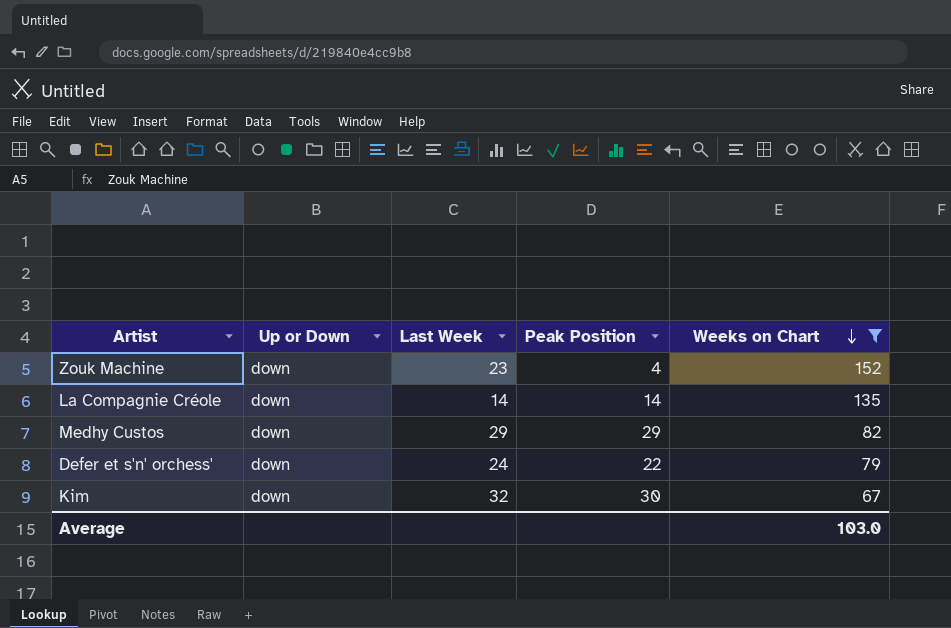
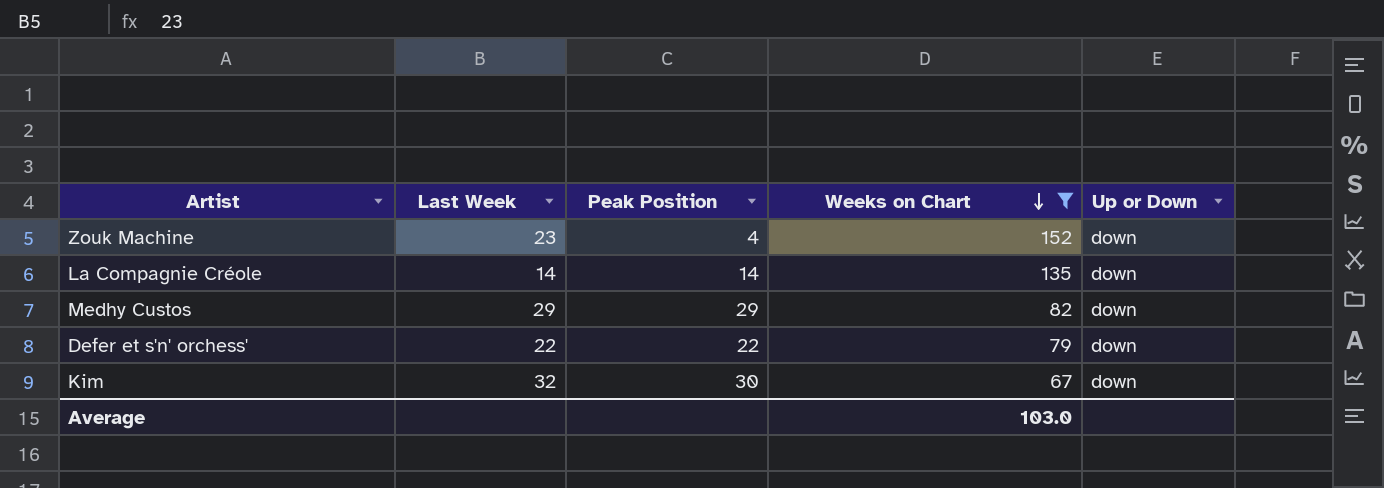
column Up or Down | position: 2 -> 5
Defer et s'n' orchess' | Last Week: 24 -> 22

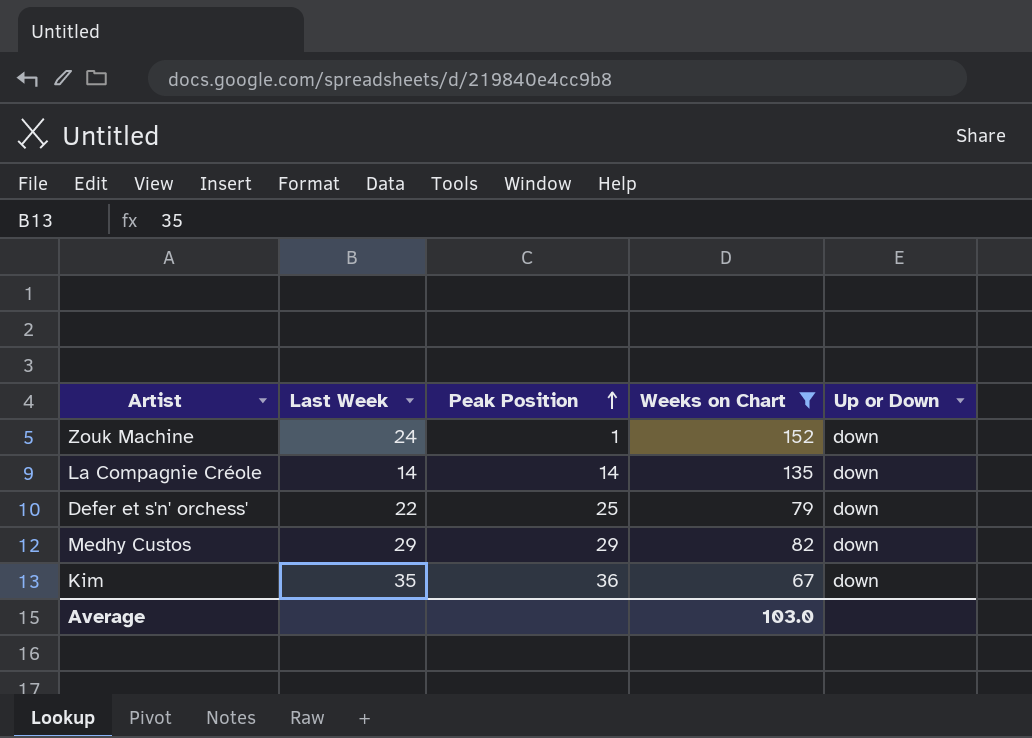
row order: Weeks on Chart descending -> Peak Position ascending
Zouk Machine | Last Week: 23 -> 24
Zouk Machine | Peak Position: 4 -> 1
Defer et s'n' orchess' | Peak Position: 22 -> 25
Kim | Last Week: 32 -> 35
Kim | Peak Position: 30 -> 36

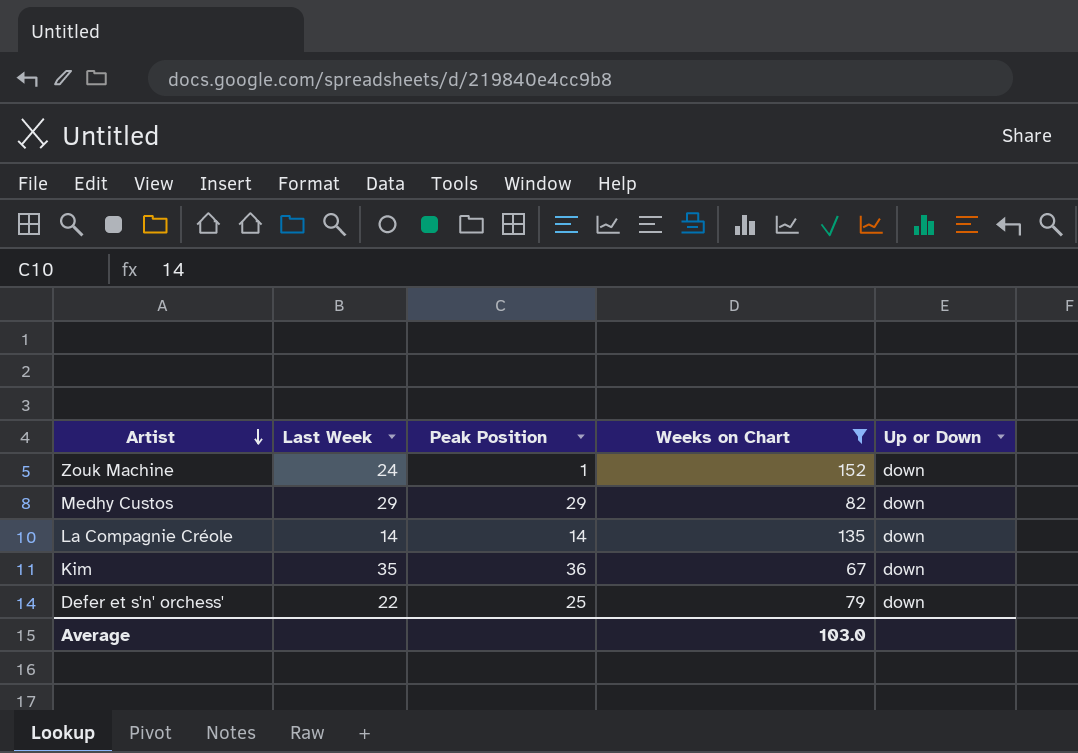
row order: Peak Position ascending -> Artist descending

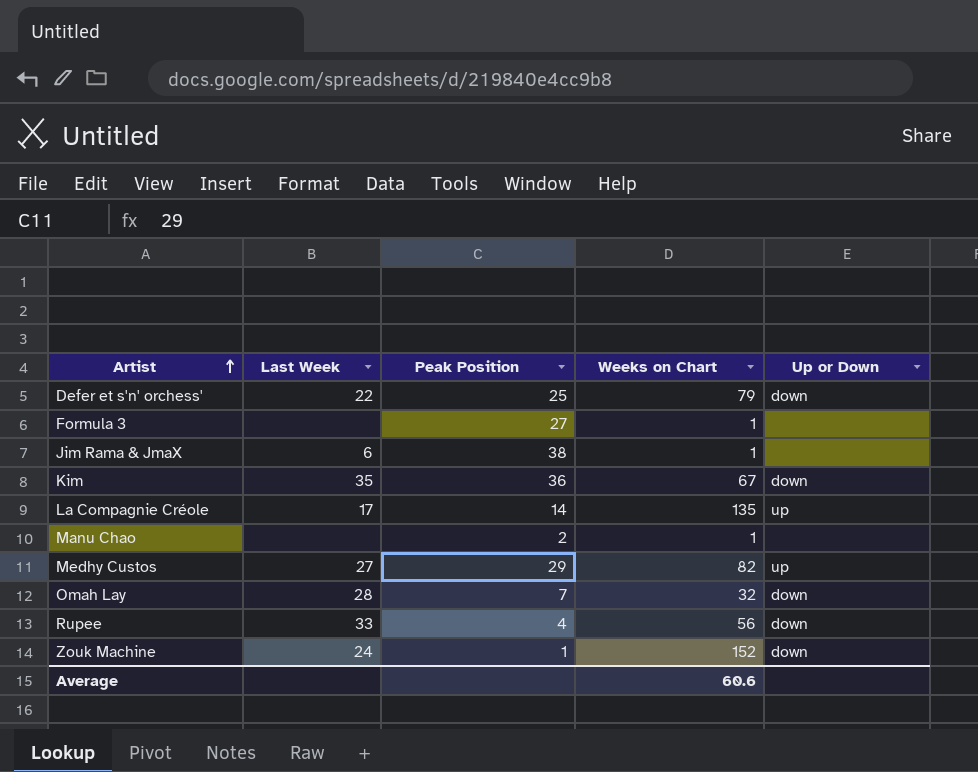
filter: Weeks on Chart >= 67 -> none
row order: Artist descending -> Artist ascending
La Compagnie Créole | Last Week: 14 -> 17
La Compagnie Créole | Up or Down: down -> up
Medhy Custos | Last Week: 29 -> 27
Medhy Custos | Up or Down: down -> up
Average | Weeks on Chart: 103.0 -> 60.6

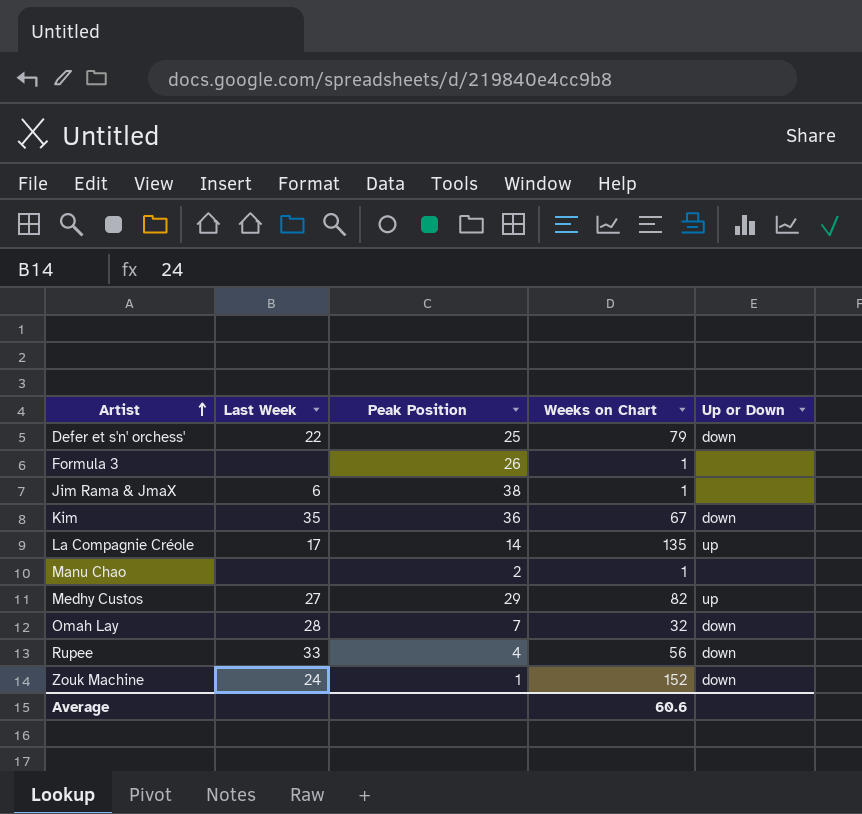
Formula 3 | Peak Position: 27 -> 26

